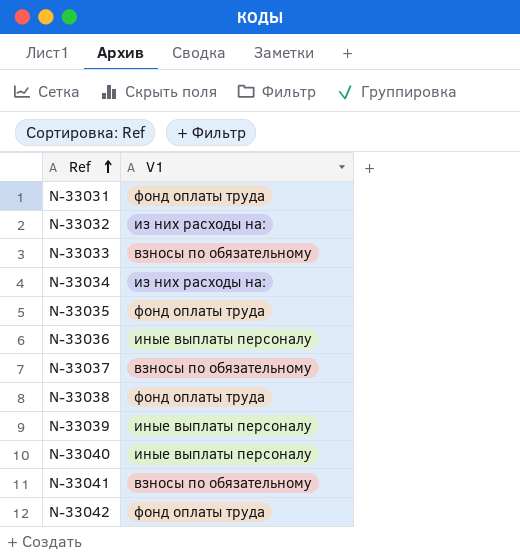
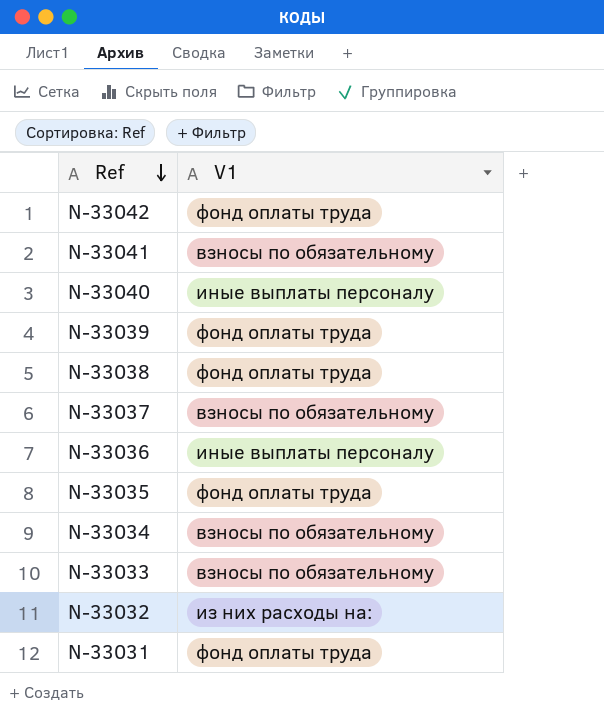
row order: Ref ascending -> Ref descending
N-33039 | V1: иные выплаты персоналу -> фонд оплаты труда
N-33034 | V1: из них расходы на: -> взносы по обязательному

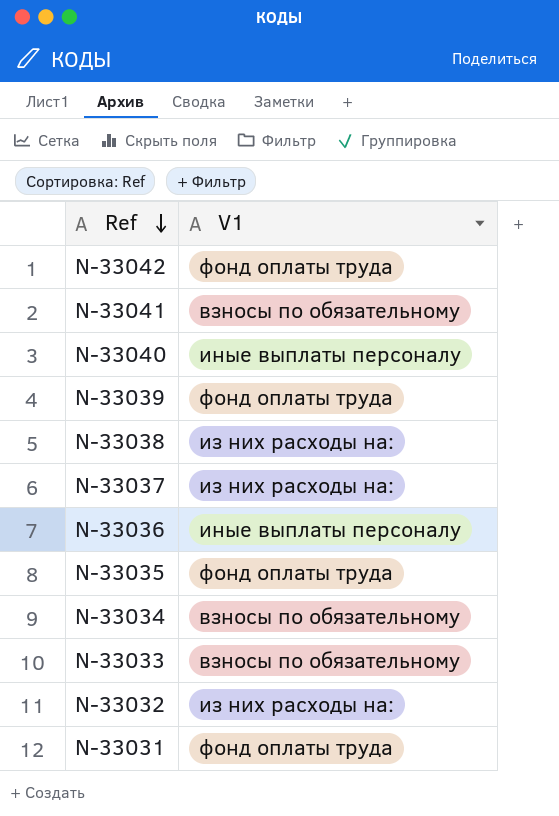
N-33038 | V1: фонд оплаты труда -> из них расходы на:
N-33037 | V1: взносы по обязательному -> из них расходы на:

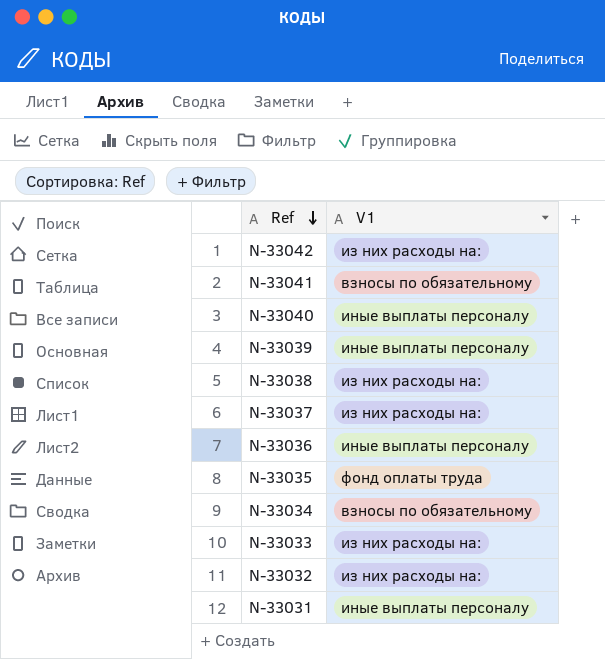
N-33042 | V1: фонд оплаты труда -> из них расходы на:
N-33039 | V1: фонд оплаты труда -> иные выплаты персоналу
N-33033 | V1: взносы по обязательному -> из них расходы на:
N-33031 | V1: фонд оплаты труда -> иные выплаты персоналу

